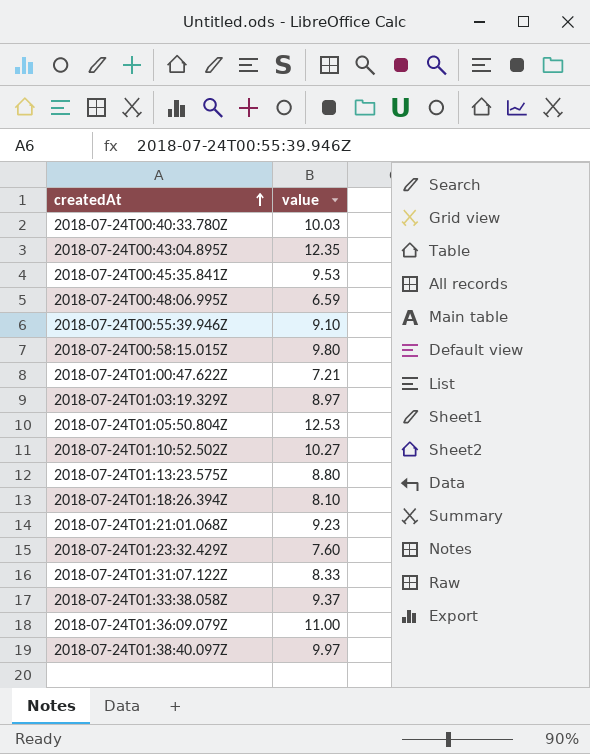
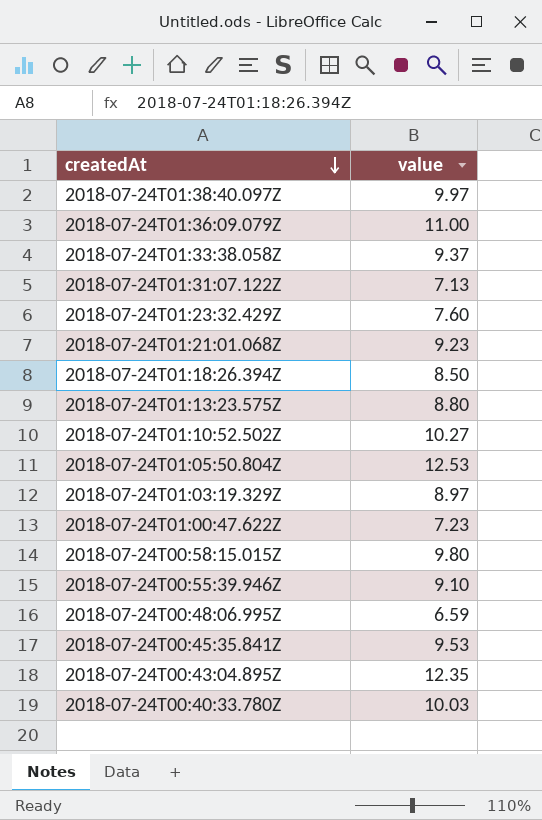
row order: createdAt ascending -> createdAt descending
2018-07-24T01:31:07.122Z | value: 8.33 -> 7.13
2018-07-24T01:18:26.394Z | value: 8.10 -> 8.50
2018-07-24T01:00:47.622Z | value: 7.21 -> 7.23

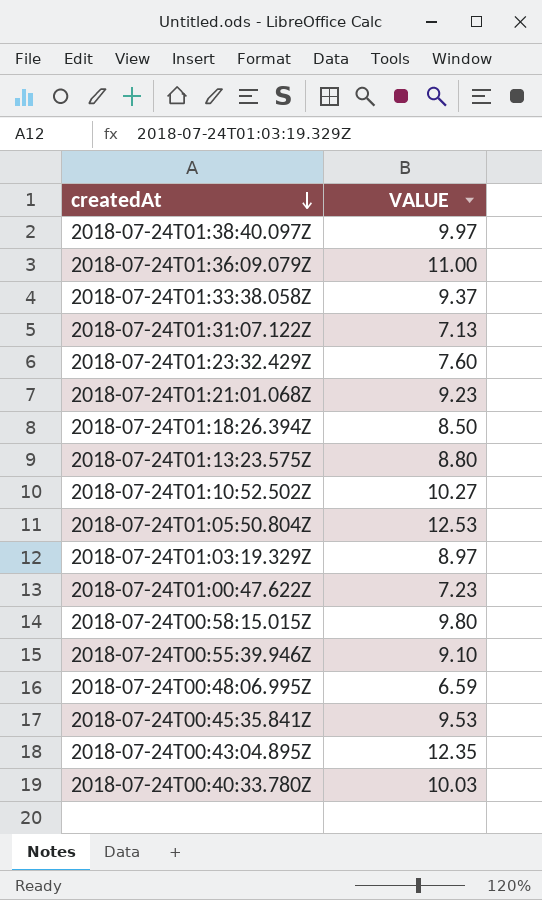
column name: value -> VALUE

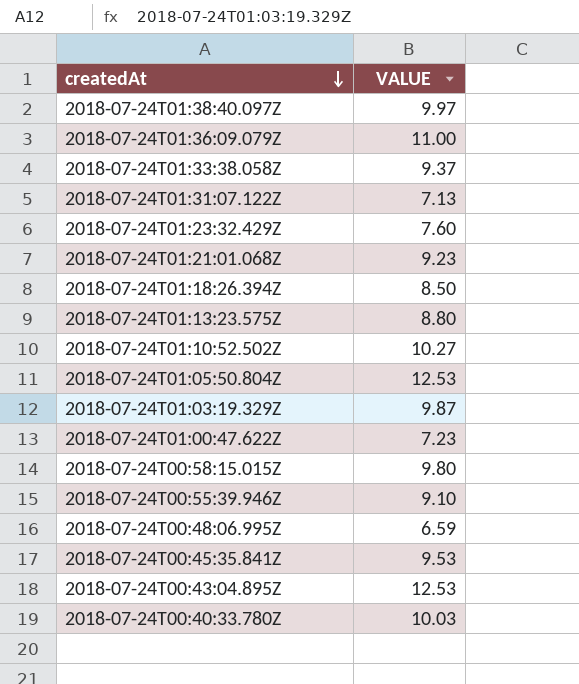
2018-07-24T01:03:19.329Z | VALUE: 8.97 -> 9.87
2018-07-24T00:43:04.895Z | VALUE: 12.35 -> 12.53

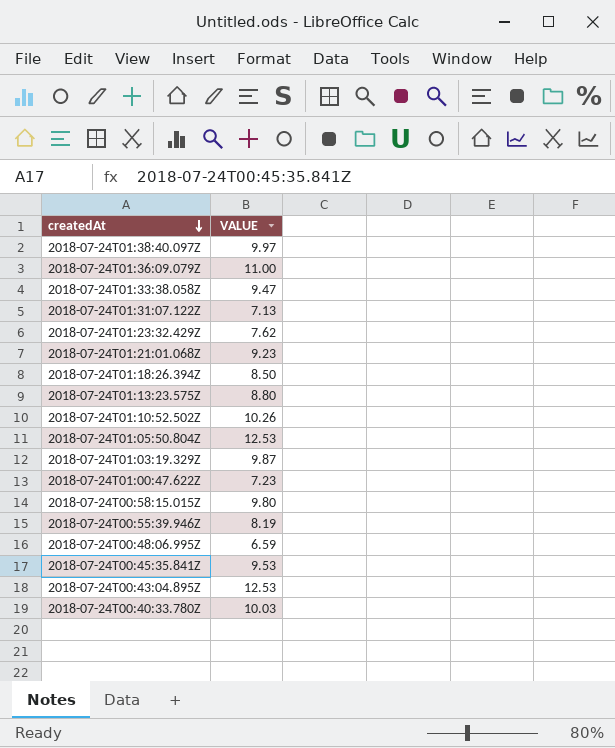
2018-07-24T01:33:38.058Z | VALUE: 9.37 -> 9.47
2018-07-24T01:23:32.429Z | VALUE: 7.60 -> 7.62
2018-07-24T01:10:52.502Z | VALUE: 10.27 -> 10.26
2018-07-24T00:55:39.946Z | VALUE: 9.10 -> 8.19

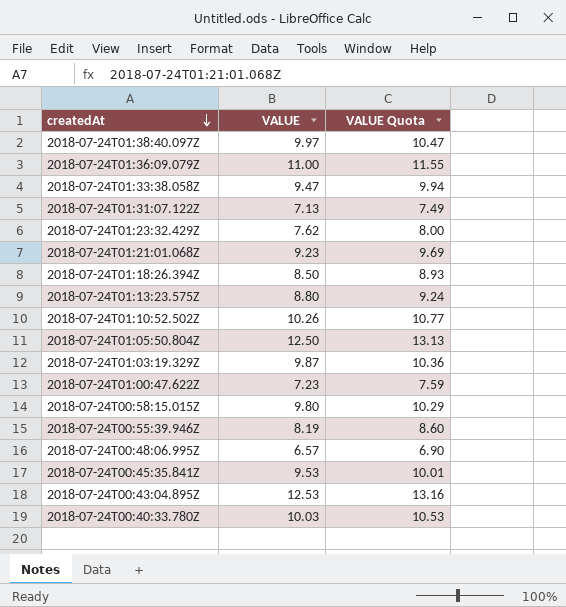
column VALUE Quota | formula: none -> [VALUE] * 1.05
2018-07-24T01:05:50.804Z | VALUE: 12.53 -> 12.50
2018-07-24T00:48:06.995Z | VALUE: 6.59 -> 6.57

